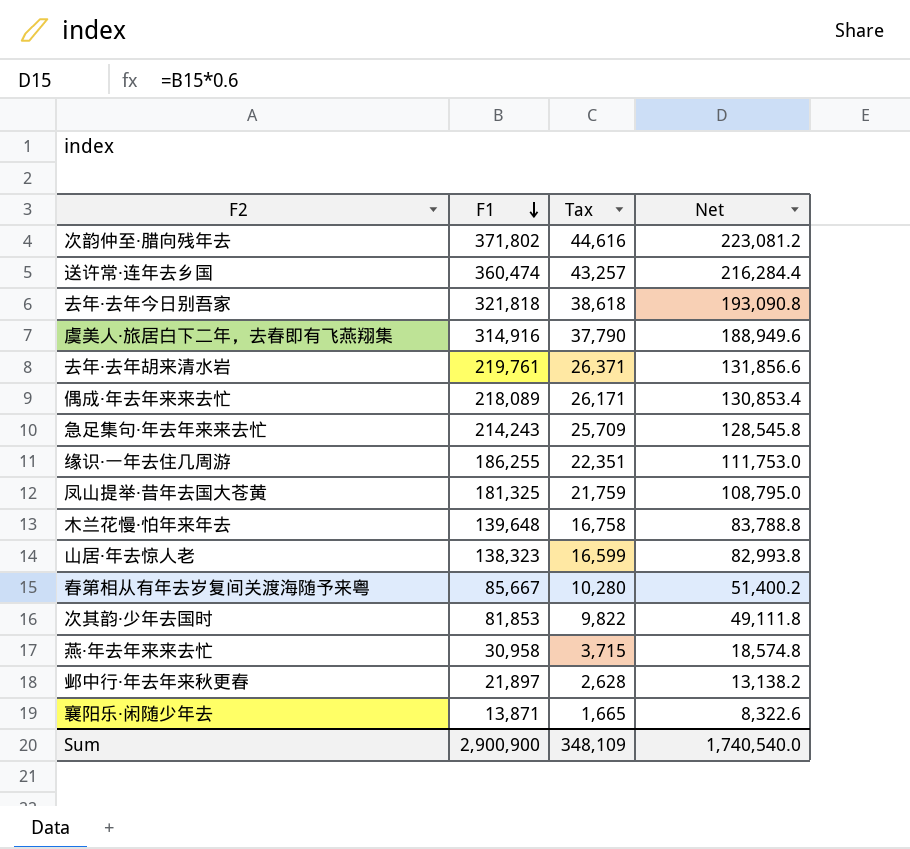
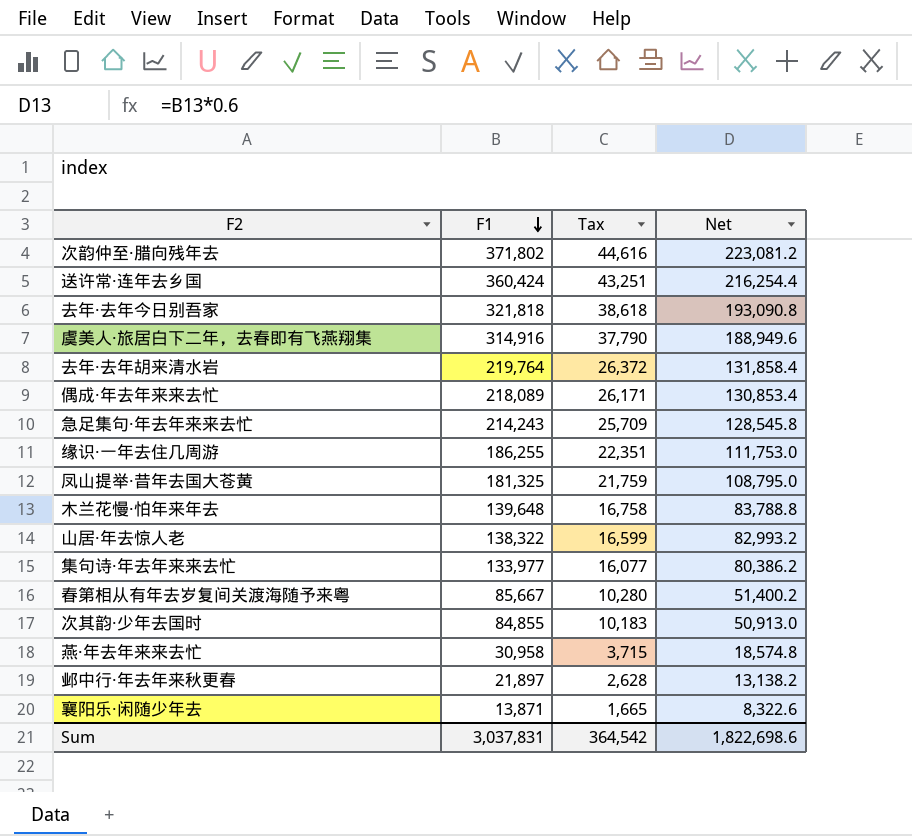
送许常·连年去乡国 | F1: 360,474 -> 360,424
送许常·连年去乡国 | Tax: 43,257 -> 43,251
送许常·连年去乡国 | Net: 216,284.4 -> 216,254.4
去年·去年胡来清水岩 | F1: 219,761 -> 219,764
去年·去年胡来清水岩 | Tax: 26,371 -> 26,372
去年·去年胡来清水岩 | Net: 131,856.6 -> 131,858.4
山居·年去惊人老 | F1: 138,323 -> 138,322
山居·年去惊人老 | Net: 82,993.8 -> 82,993.2
row 集句诗·年去年来来去忙: none -> 133,977 | 16,077 | 80,386.2
次其韵·少年去国时 | F1: 81,853 -> 84,855
次其韵·少年去国时 | Tax: 9,822 -> 10,183
次其韵·少年去国时 | Net: 49,111.8 -> 50,913.0
Sum | F1: 2,900,900 -> 3,037,831
Sum | Tax: 348,109 -> 364,542
Sum | Net: 1,740,540.0 -> 1,822,698.6

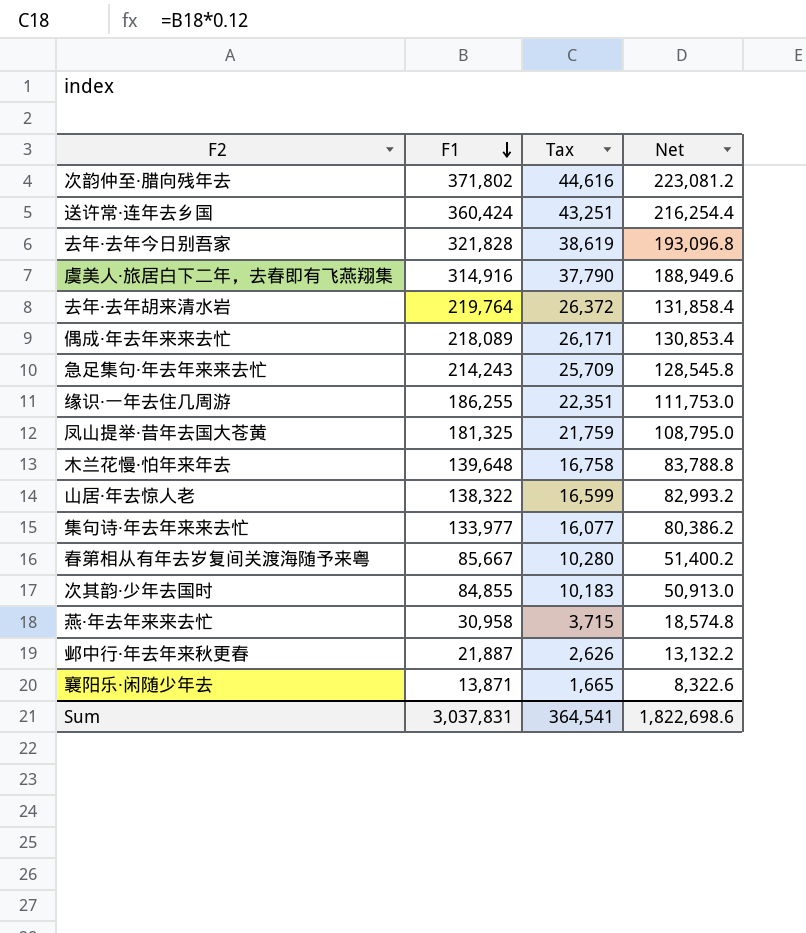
去年·去年今日别吾家 | F1: 321,818 -> 321,828
去年·去年今日别吾家 | Tax: 38,618 -> 38,619
去年·去年今日别吾家 | Net: 193,090.8 -> 193,096.8
邺中行·年去年来秋更春 | F1: 21,897 -> 21,887
邺中行·年去年来秋更春 | Tax: 2,628 -> 2,626
邺中行·年去年来秋更春 | Net: 13,138.2 -> 13,132.2
Sum | Tax: 364,542 -> 364,541

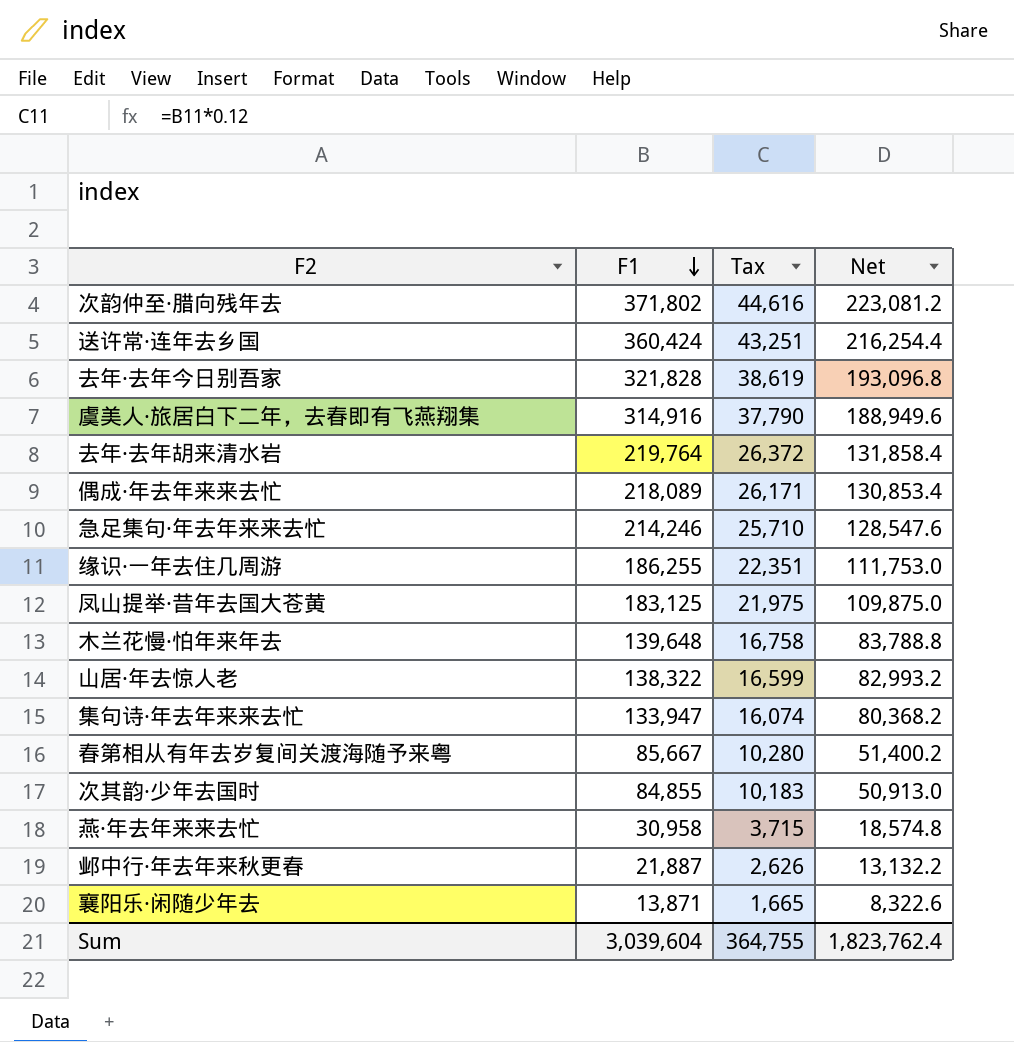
急足集句·年去年来来去忙 | F1: 214,243 -> 214,246
急足集句·年去年来来去忙 | Tax: 25,709 -> 25,710
急足集句·年去年来来去忙 | Net: 128,545.8 -> 128,547.6
凤山提举·昔年去国大苍黄 | F1: 181,325 -> 183,125
凤山提举·昔年去国大苍黄 | Tax: 21,759 -> 21,975
凤山提举·昔年去国大苍黄 | Net: 108,795.0 -> 109,875.0
集句诗·年去年来来去忙 | F1: 133,977 -> 133,947
集句诗·年去年来来去忙 | Tax: 16,077 -> 16,074
集句诗·年去年来来去忙 | Net: 80,386.2 -> 80,368.2
Sum | F1: 3,037,831 -> 3,039,604
Sum | Tax: 364,541 -> 364,755
Sum | Net: 1,822,698.6 -> 1,823,762.4

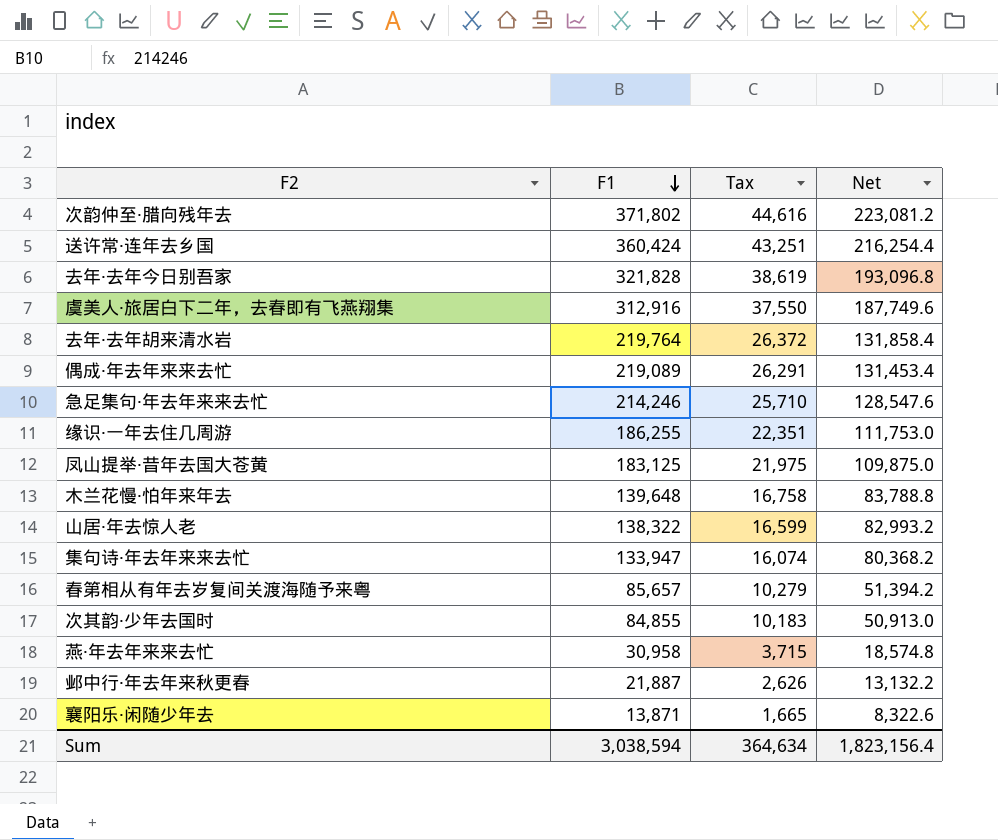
虞美人·旅居白下二年，去春即有飞燕翔集 | F1: 314,916 -> 312,916
虞美人·旅居白下二年，去春即有飞燕翔集 | Tax: 37,790 -> 37,550
虞美人·旅居白下二年，去春即有飞燕翔集 | Net: 188,949.6 -> 187,749.6
偶成·年去年来来去忙 | F1: 218,089 -> 219,089
偶成·年去年来来去忙 | Tax: 26,171 -> 26,291
偶成·年去年来来去忙 | Net: 130,853.4 -> 131,453.4
春第相从有年去岁复间关渡海随予来粤 | F1: 85,667 -> 85,657
春第相从有年去岁复间关渡海随予来粤 | Tax: 10,280 -> 10,279
春第相从有年去岁复间关渡海随予来粤 | Net: 51,400.2 -> 51,394.2
Sum | F1: 3,039,604 -> 3,038,594
Sum | Tax: 364,755 -> 364,634
Sum | Net: 1,823,762.4 -> 1,823,156.4

